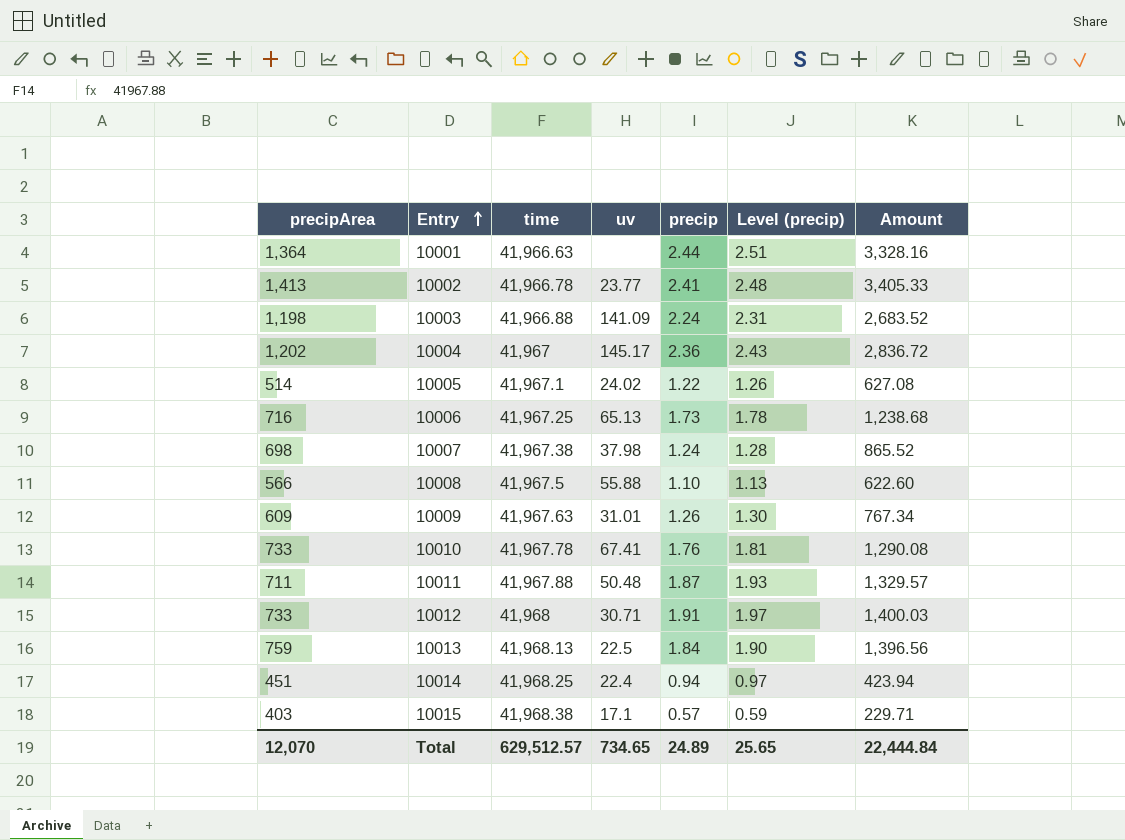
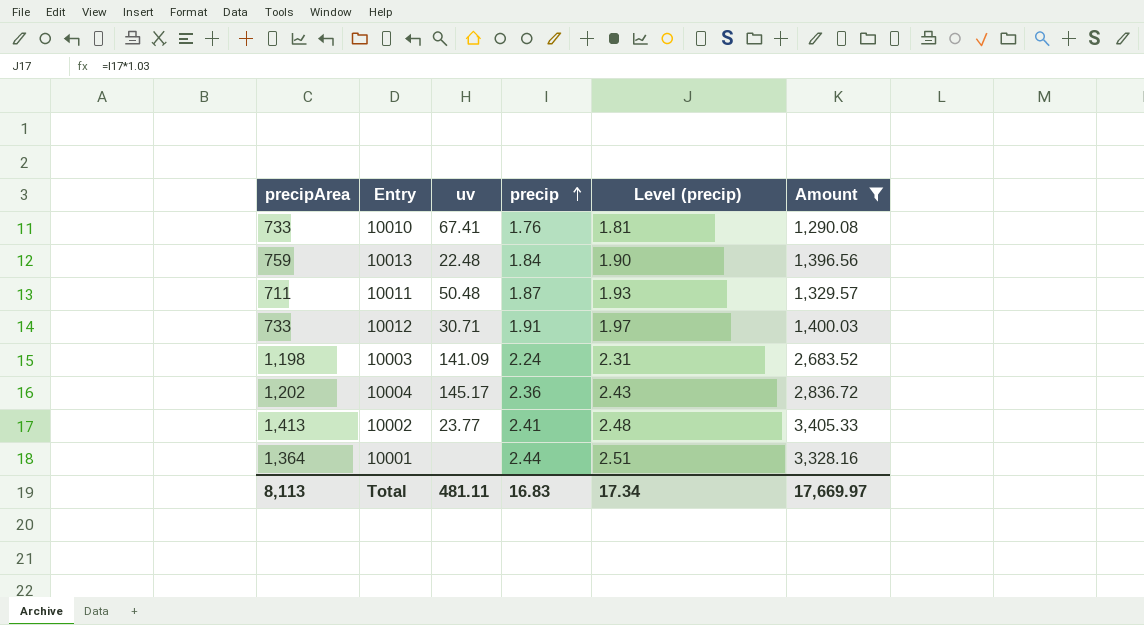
filter: none -> Amount >= 1,290.08
row order: Entry ascending -> precip ascending
column time | position: 3 -> none
10013 | uv: 22.5 -> 22.48
Total | precipArea: 12,070 -> 8,113
Total | uv: 734.65 -> 481.11
Total | precip: 24.89 -> 16.83
Total | Level (precip): 25.65 -> 17.34
Total | Amount: 22,444.84 -> 17,669.97

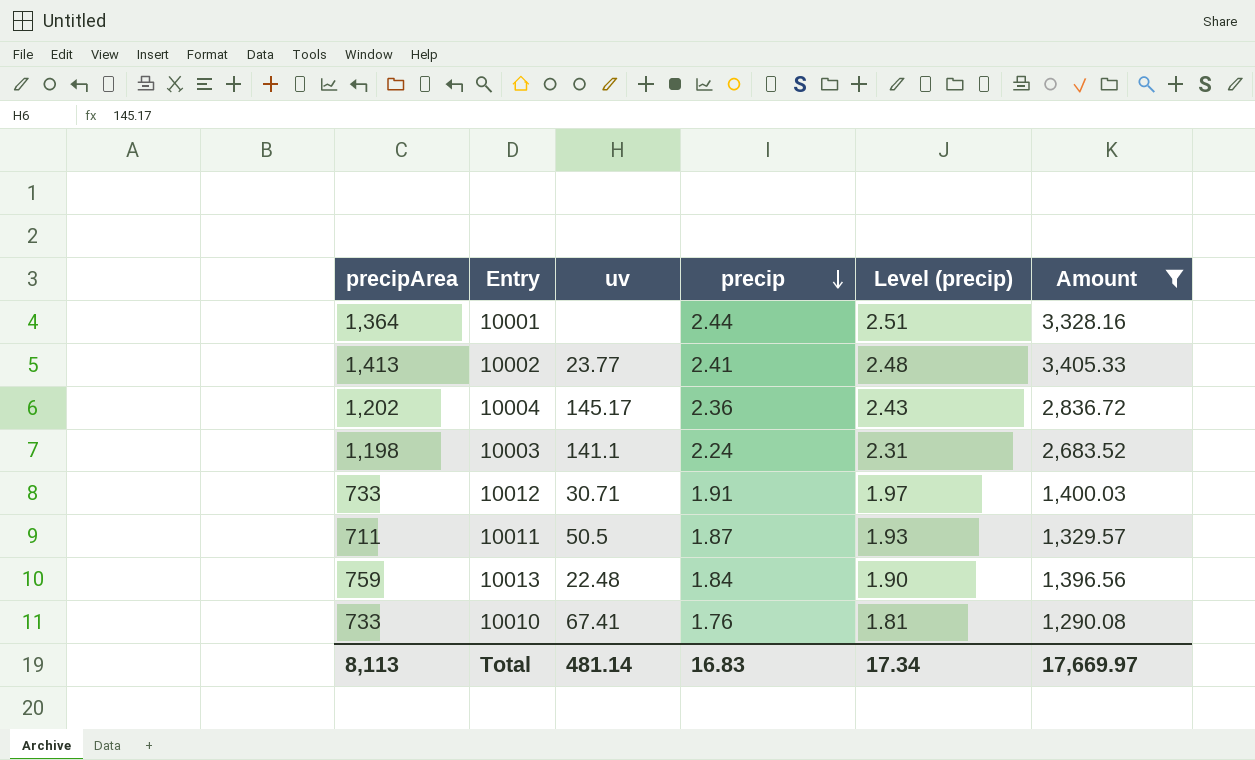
row order: precip ascending -> precip descending
10003 | uv: 141.09 -> 141.1
10011 | uv: 50.48 -> 50.5
Total | uv: 481.11 -> 481.14

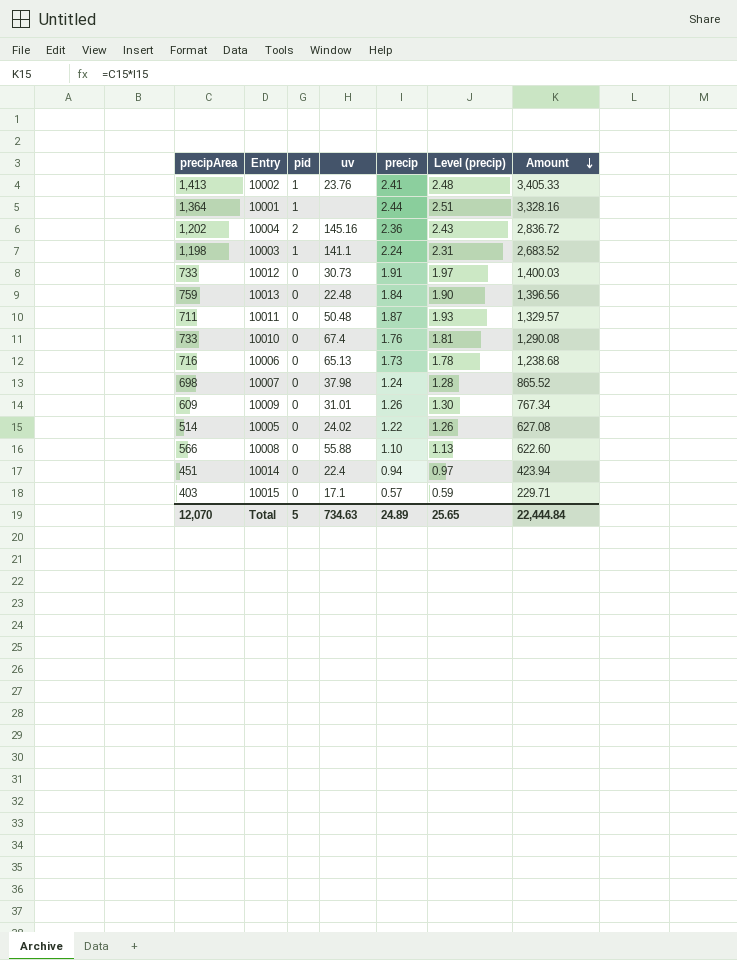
filter: Amount >= 1,290.08 -> none
row order: precip descending -> Amount descending
column pid | position: none -> 3
10002 | uv: 23.77 -> 23.76
10004 | uv: 145.17 -> 145.16
10012 | uv: 30.71 -> 30.73
10011 | uv: 50.5 -> 50.48
10010 | uv: 67.41 -> 67.4
Total | precipArea: 8,113 -> 12,070
Total | uv: 481.14 -> 734.63
Total | precip: 16.83 -> 24.89
Total | Level (precip): 17.34 -> 25.65
Total | Amount: 17,669.97 -> 22,444.84

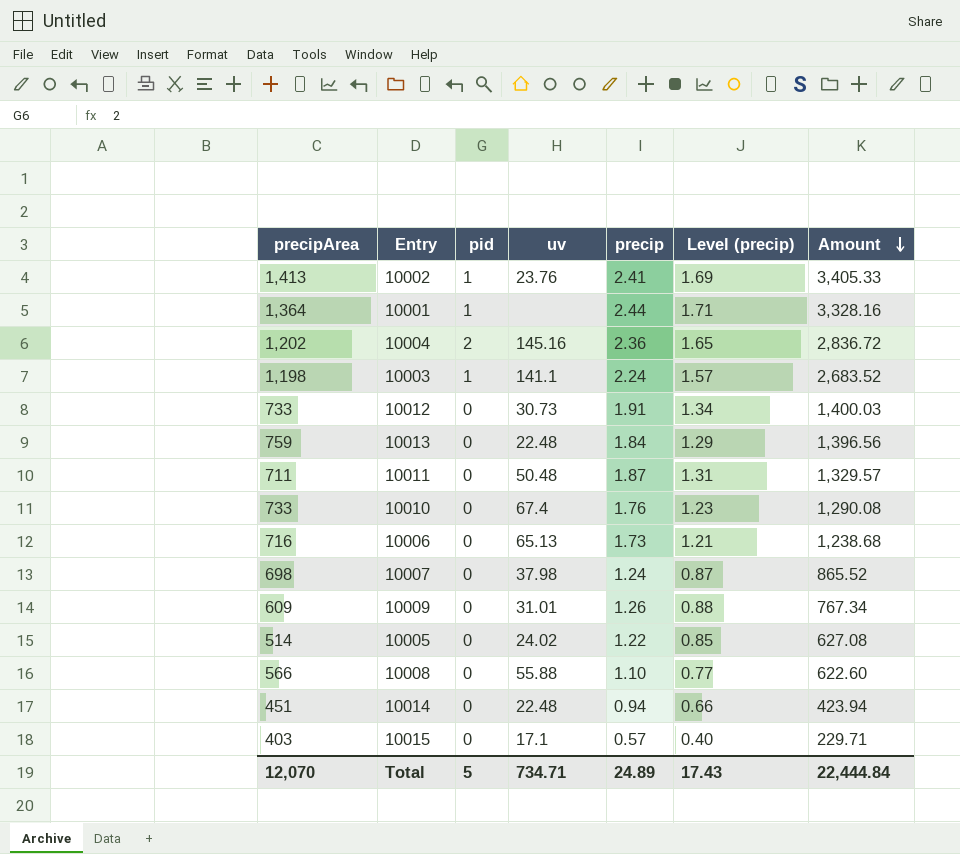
column Level (precip) | formula: [precip] * 1.03 -> [precip] * 0.7
10014 | uv: 22.4 -> 22.48
Total | uv: 734.63 -> 734.71
Total | Level (precip): 25.65 -> 17.43

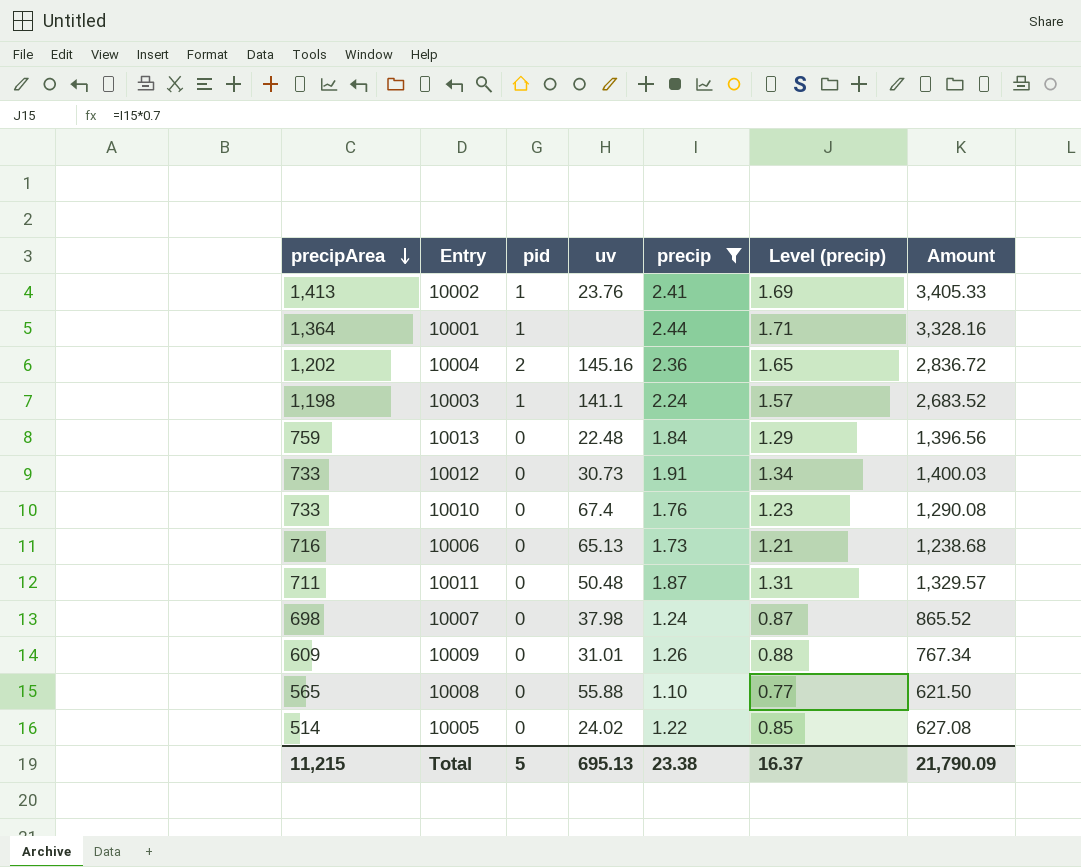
filter: none -> precip >= 1.10
row order: Amount descending -> precipArea descending
10008 | precipArea: 566 -> 565
10008 | Amount: 622.60 -> 621.50
Total | precipArea: 12,070 -> 11,215
Total | uv: 734.71 -> 695.13
Total | precip: 24.89 -> 23.38
Total | Level (precip): 17.43 -> 16.37
Total | Amount: 22,444.84 -> 21,790.09

